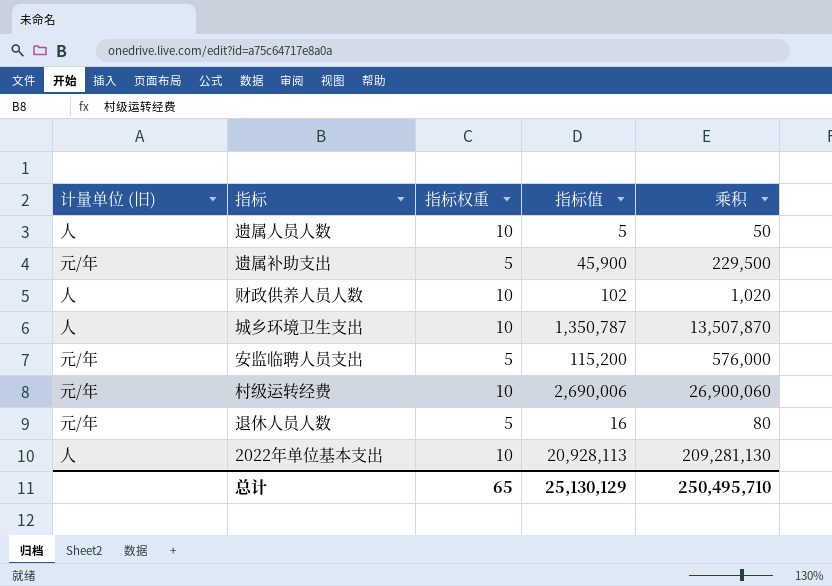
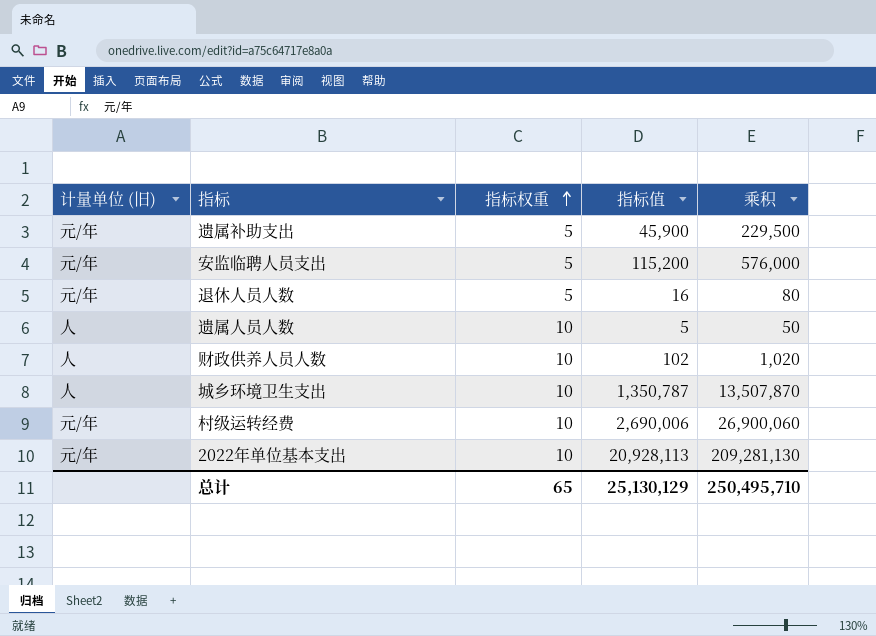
row order: none -> 指标权重 ascending
2022年单位基本支出 | 计量单位 (旧): 人 -> 元/年

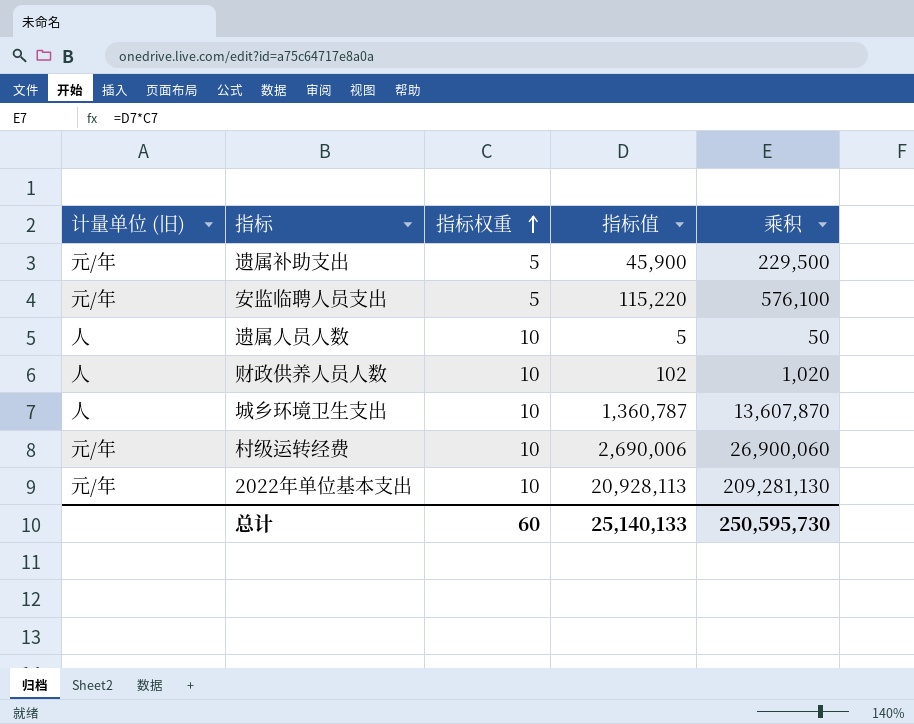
row 退休人员人数: 元/年 | 5 | 16 | 80 -> none
安监临聘人员支出 | 指标值: 115,200 -> 115,220
安监临聘人员支出 | 乘积: 576,000 -> 576,100
城乡环境卫生支出 | 指标值: 1,350,787 -> 1,360,787
城乡环境卫生支出 | 乘积: 13,507,870 -> 13,607,870
总计 | 指标权重: 65 -> 60
总计 | 指标值: 25,130,129 -> 25,140,133
总计 | 乘积: 250,495,710 -> 250,595,730

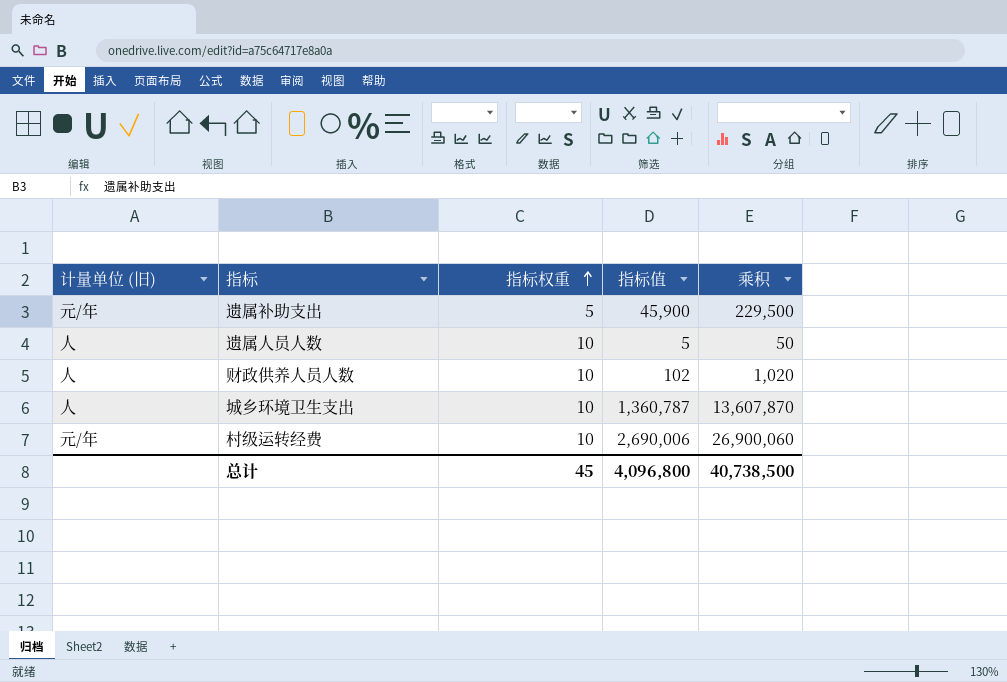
row 安监临聘人员支出: 元/年 | 5 | 115,220 | 576,100 -> none
row 2022年单位基本支出: 元/年 | 10 | 20,928,113 | 209,281,130 -> none
总计 | 指标权重: 60 -> 45
总计 | 指标值: 25,140,133 -> 4,096,800
总计 | 乘积: 250,595,730 -> 40,738,500

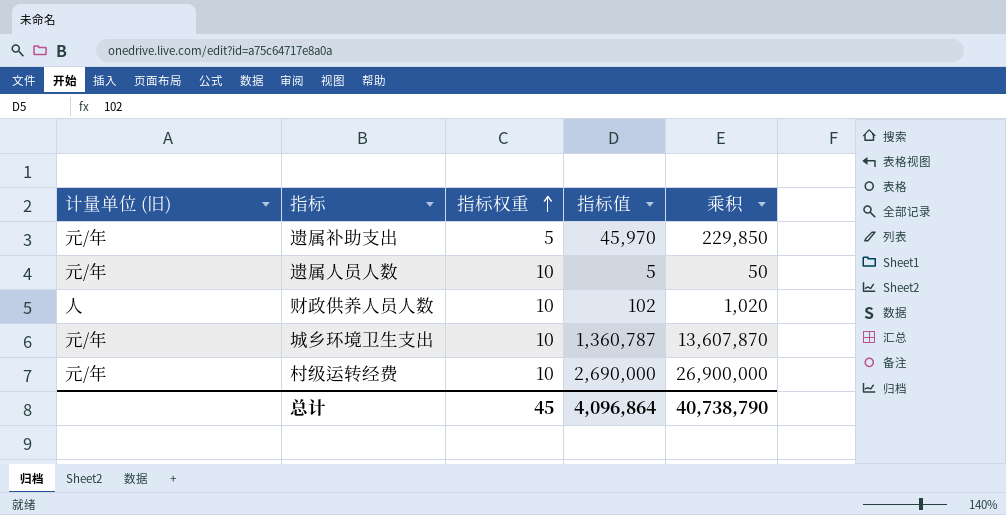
遗属补助支出 | 指标值: 45,900 -> 45,970
遗属补助支出 | 乘积: 229,500 -> 229,850
遗属人员人数 | 计量单位 (旧): 人 -> 元/年
城乡环境卫生支出 | 计量单位 (旧): 人 -> 元/年
村级运转经费 | 指标值: 2,690,006 -> 2,690,000
村级运转经费 | 乘积: 26,900,060 -> 26,900,000
总计 | 指标值: 4,096,800 -> 4,096,864
总计 | 乘积: 40,738,500 -> 40,738,790

